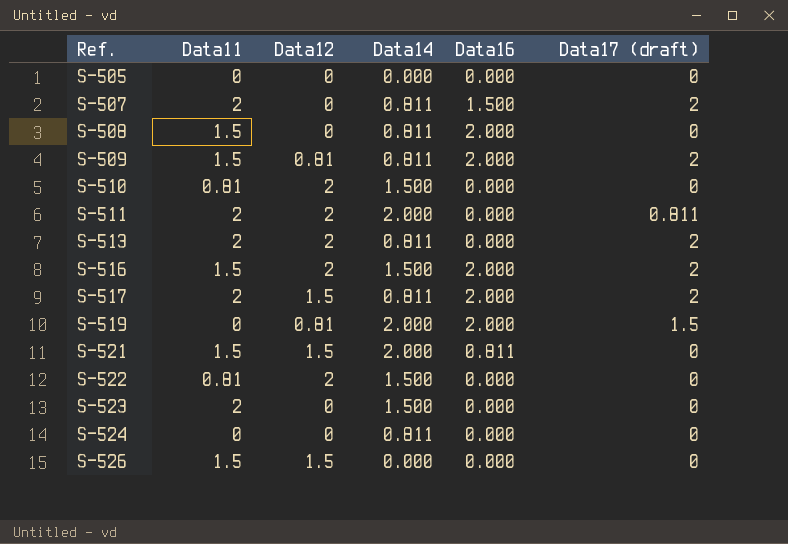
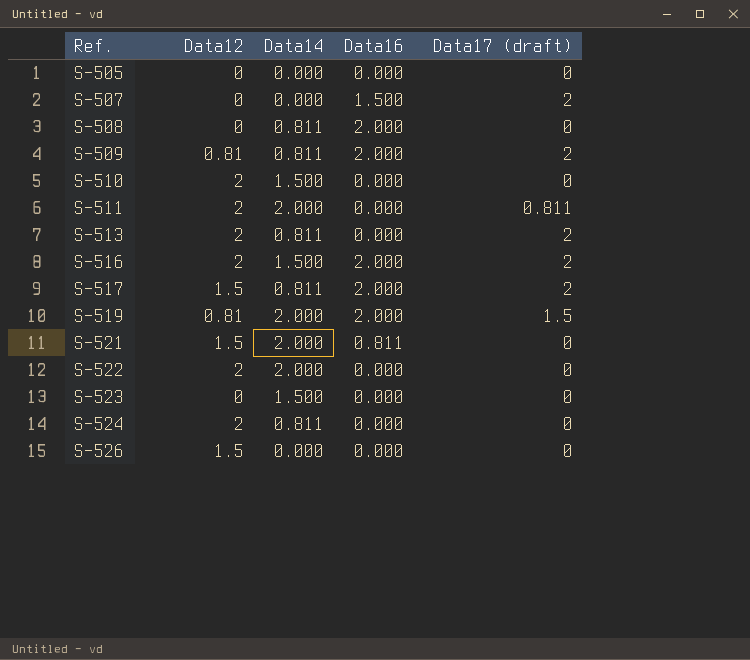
column Data11 | position: 2 -> none
S-507 | Data14: 0.811 -> 0.000
S-522 | Data14: 1.500 -> 2.000
S-524 | Data12: 0 -> 2

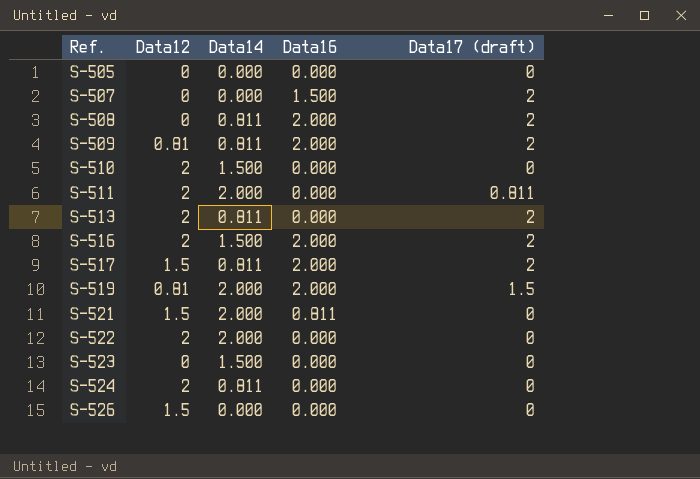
S-508 | Data17 (draft): 0 -> 2

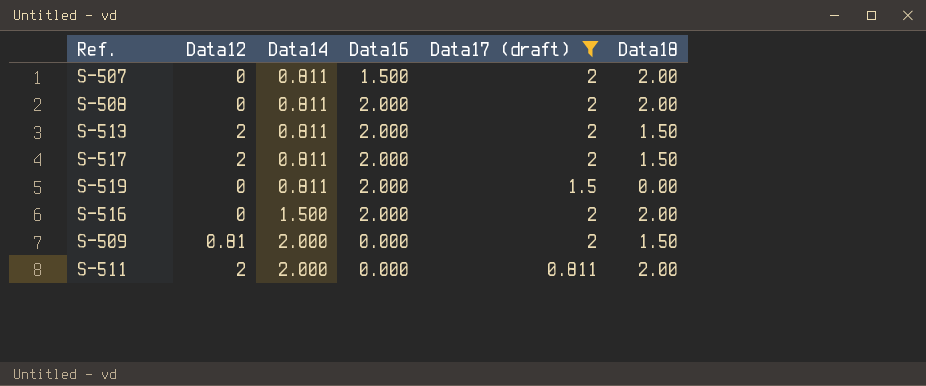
filter: none -> Data17 (draft) != 0
row order: Ref. ascending -> Data14 ascending
column Data18 | position: none -> 6
S-507 | Data14: 0.000 -> 0.811
S-513 | Data16: 0.000 -> 2.000
S-517 | Data12: 1.5 -> 2
S-519 | Data12: 0.81 -> 0
S-519 | Data14: 2.000 -> 0.811
S-516 | Data12: 2 -> 0
S-509 | Data14: 0.811 -> 2.000
S-509 | Data16: 2.000 -> 0.000

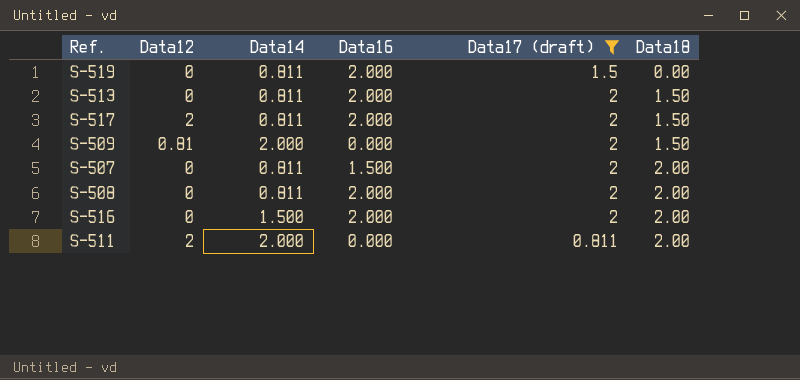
row order: Data14 ascending -> Data18 ascending
S-513 | Data12: 2 -> 0

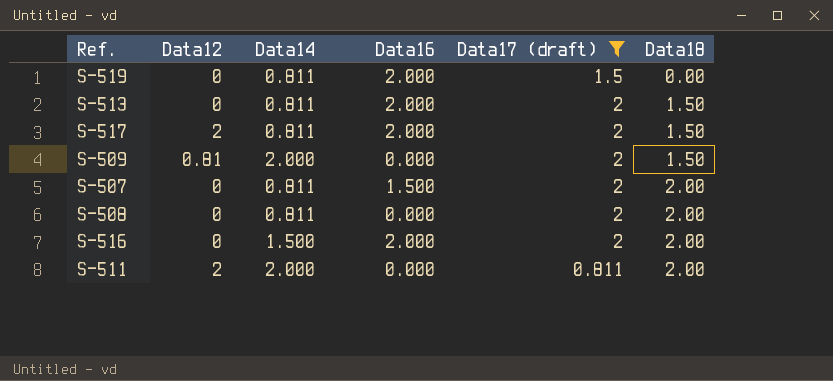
S-508 | Data16: 2.000 -> 0.000

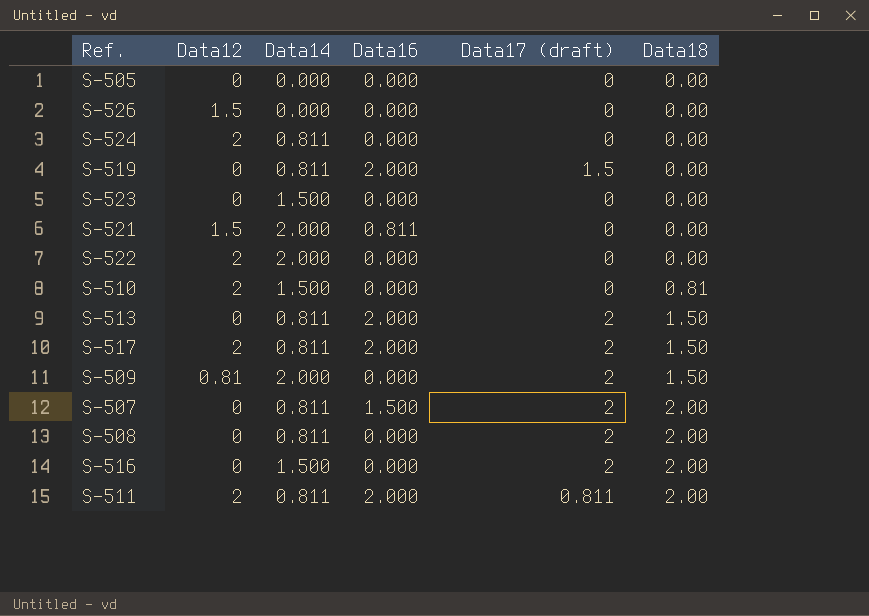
filter: Data17 (draft) != 0 -> none
S-516 | Data16: 2.000 -> 0.000
S-511 | Data14: 2.000 -> 0.811
S-511 | Data16: 0.000 -> 2.000

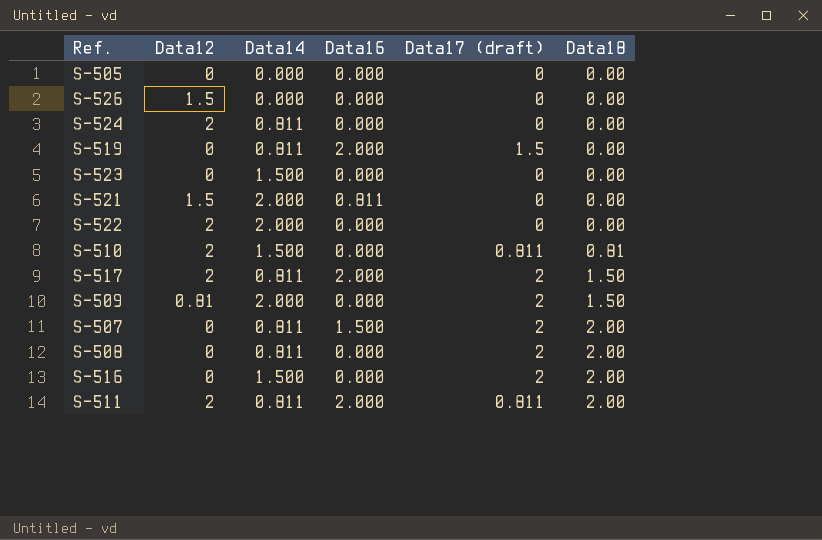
row S-513: 0 | 0.811 | 2.000 | 2 | 1.50 -> none
S-510 | Data17 (draft): 0 -> 0.811

